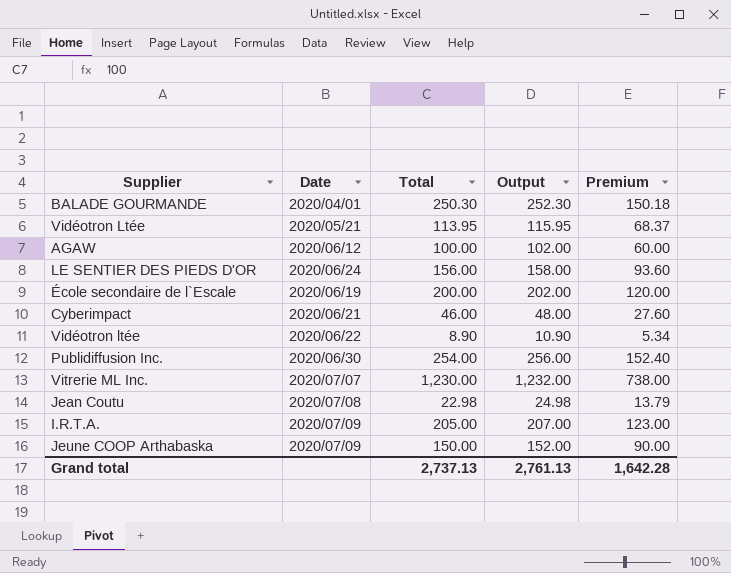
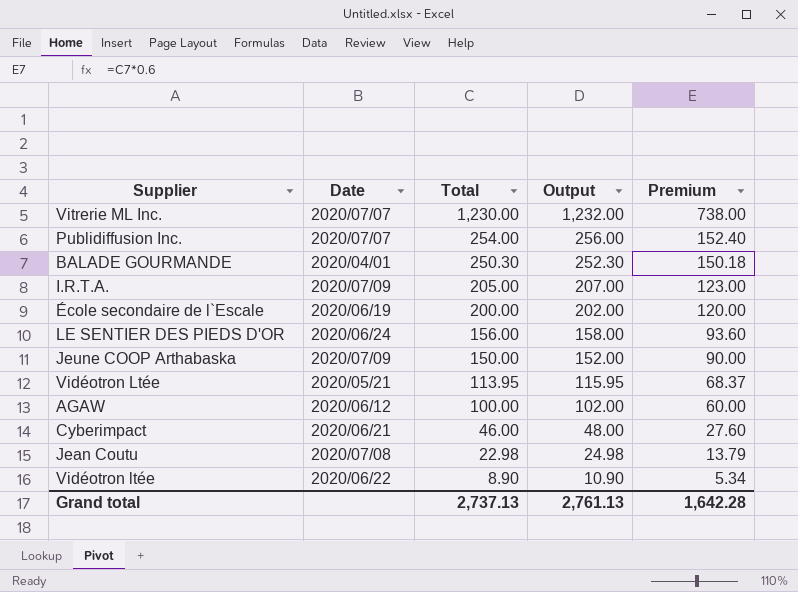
row order: none -> Total descending
Publidiffusion Inc. | Date: 2020/06/30 -> 2020/07/07

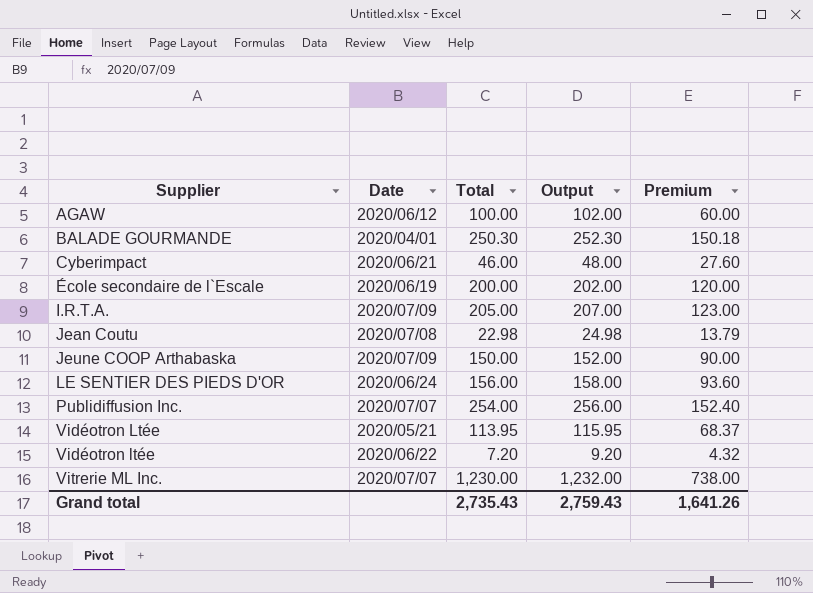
row order: Total descending -> Supplier ascending
Vidéotron ltée | Total: 8.90 -> 7.20
Vidéotron ltée | Output: 10.90 -> 9.20
Vidéotron ltée | Premium: 5.34 -> 4.32
Grand total | Total: 2,737.13 -> 2,735.43
Grand total | Output: 2,761.13 -> 2,759.43
Grand total | Premium: 1,642.28 -> 1,641.26

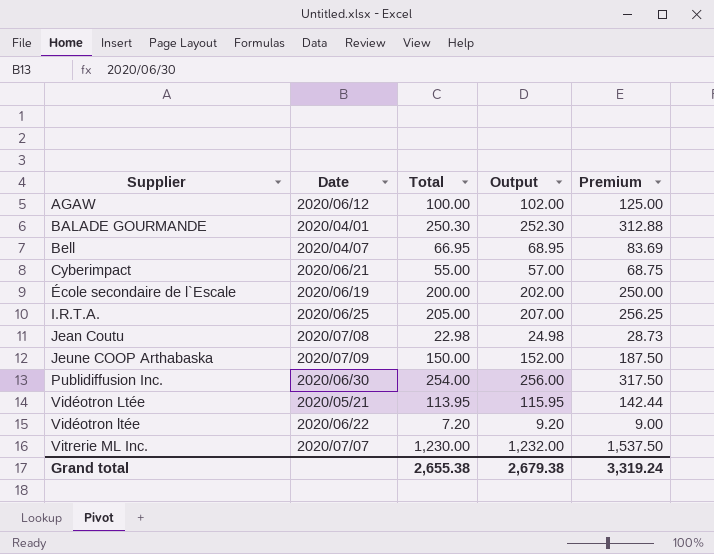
column Premium | formula: [Total] * 0.6 -> [Total] * 1.25
row LE SENTIER DES PIEDS D'OR: 2020/06/24 | 156.00 | 158.00 | 93.60 -> none
row Bell: none -> 2020/04/07 | 66.95 | 68.95 | 83.69
Cyberimpact | Total: 46.00 -> 55.00
Cyberimpact | Output: 48.00 -> 57.00
I.R.T.A. | Date: 2020/07/09 -> 2020/06/25
Publidiffusion Inc. | Date: 2020/07/07 -> 2020/06/30
Grand total | Total: 2,735.43 -> 2,655.38
Grand total | Output: 2,759.43 -> 2,679.38
Grand total | Premium: 1,641.26 -> 3,319.24

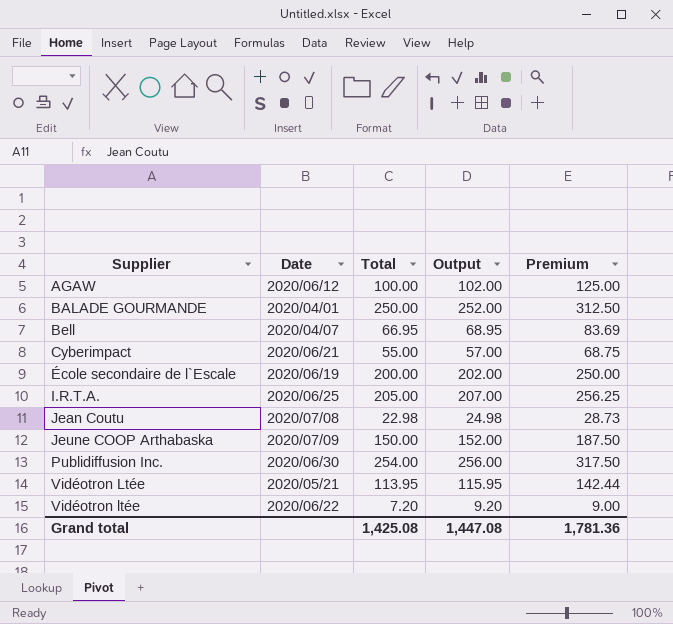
row Vitrerie ML Inc.: 2020/07/07 | 1,230.00 | 1,232.00 | 1,537.50 -> none
BALADE GOURMANDE | Total: 250.30 -> 250.00
BALADE GOURMANDE | Output: 252.30 -> 252.00
BALADE GOURMANDE | Premium: 312.88 -> 312.50
Grand total | Total: 2,655.38 -> 1,425.08
Grand total | Output: 2,679.38 -> 1,447.08
Grand total | Premium: 3,319.24 -> 1,781.36

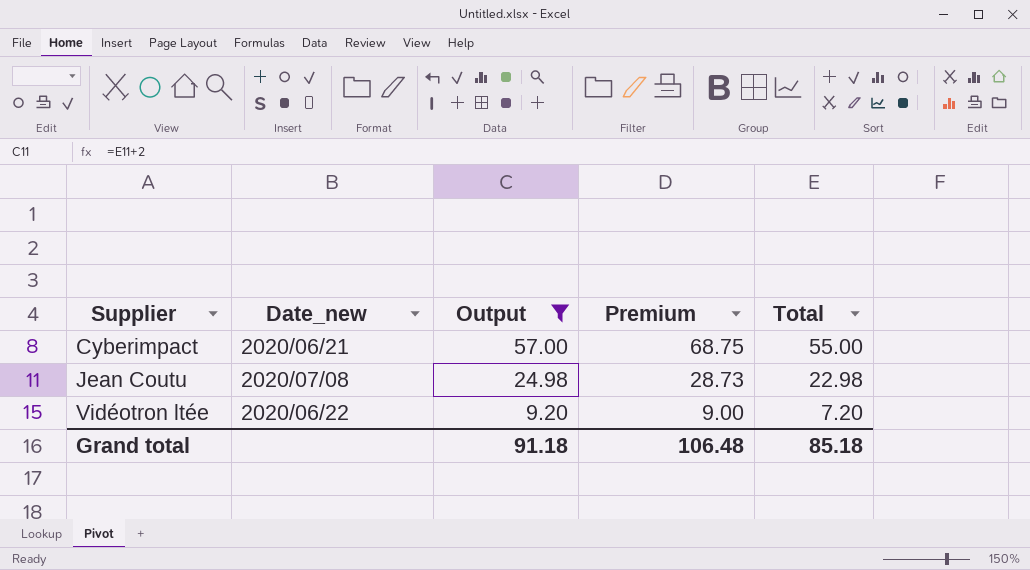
filter: none -> Output <= 57.00
column name: Date -> Date_new
column Total | position: 3 -> 5
Grand total | Output: 1,447.08 -> 91.18
Grand total | Premium: 1,781.36 -> 106.48
Grand total | Total: 1,425.08 -> 85.18

